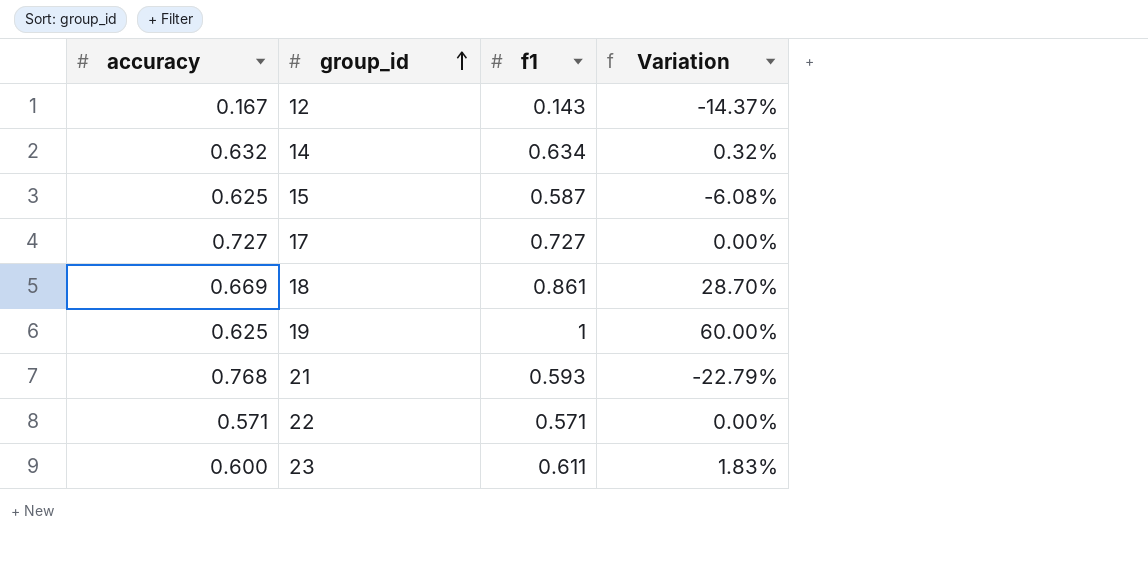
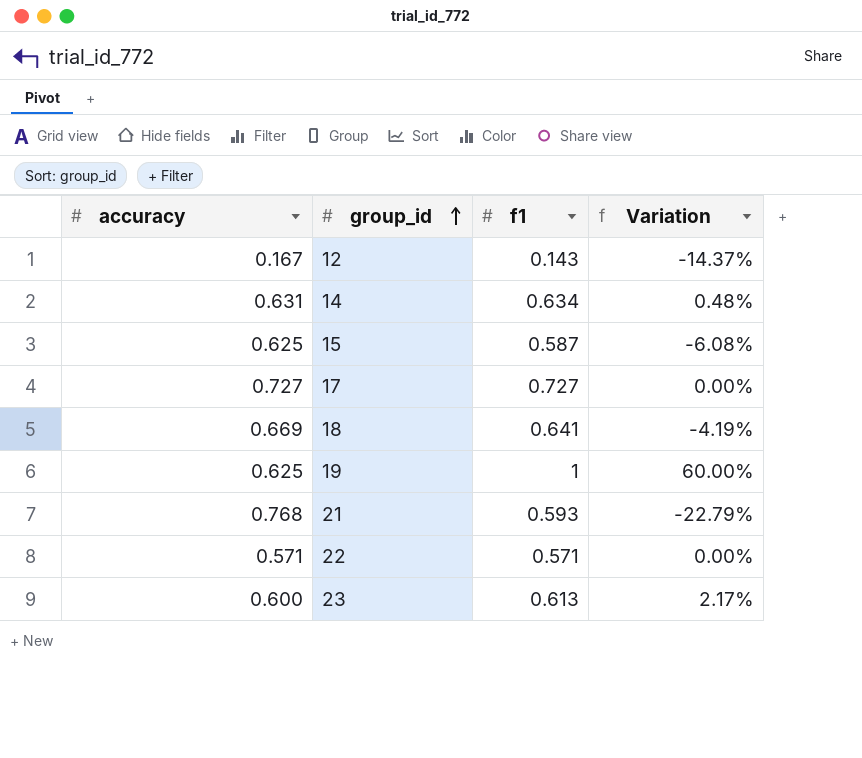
14 | accuracy: 0.632 -> 0.631
14 | Variation: 0.32% -> 0.48%
18 | f1: 0.861 -> 0.641
18 | Variation: 28.70% -> -4.19%
23 | f1: 0.611 -> 0.613
23 | Variation: 1.83% -> 2.17%

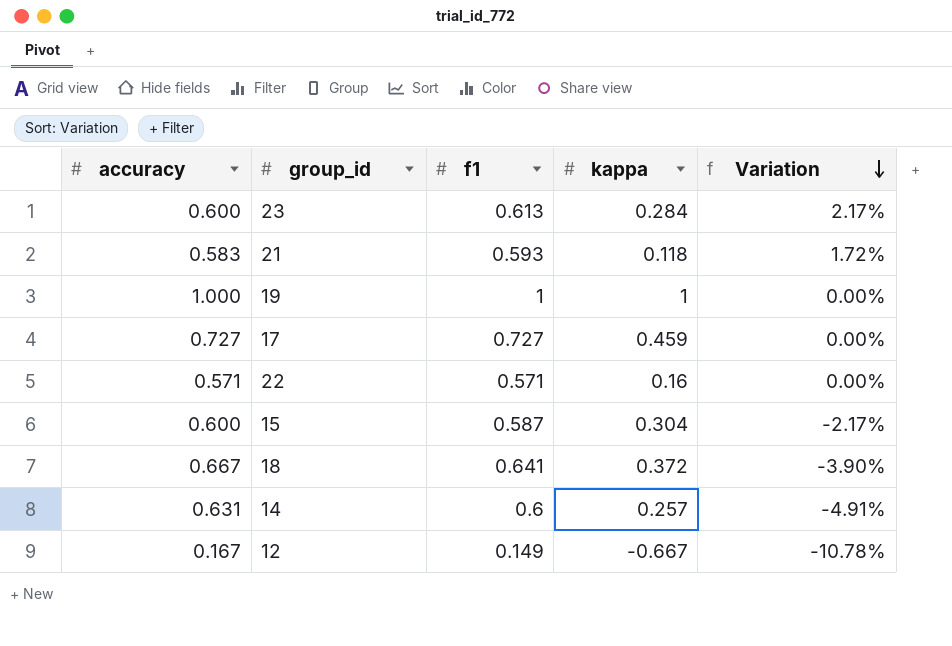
row order: group_id ascending -> Variation descending
column kappa | position: none -> 4
21 | accuracy: 0.768 -> 0.583
21 | Variation: -22.79% -> 1.72%
19 | accuracy: 0.625 -> 1.000
19 | Variation: 60.00% -> 0.00%
15 | accuracy: 0.625 -> 0.600
15 | Variation: -6.08% -> -2.17%
18 | accuracy: 0.669 -> 0.667
18 | Variation: -4.19% -> -3.90%
14 | f1: 0.634 -> 0.6
14 | Variation: 0.48% -> -4.91%
12 | f1: 0.143 -> 0.149
12 | Variation: -14.37% -> -10.78%

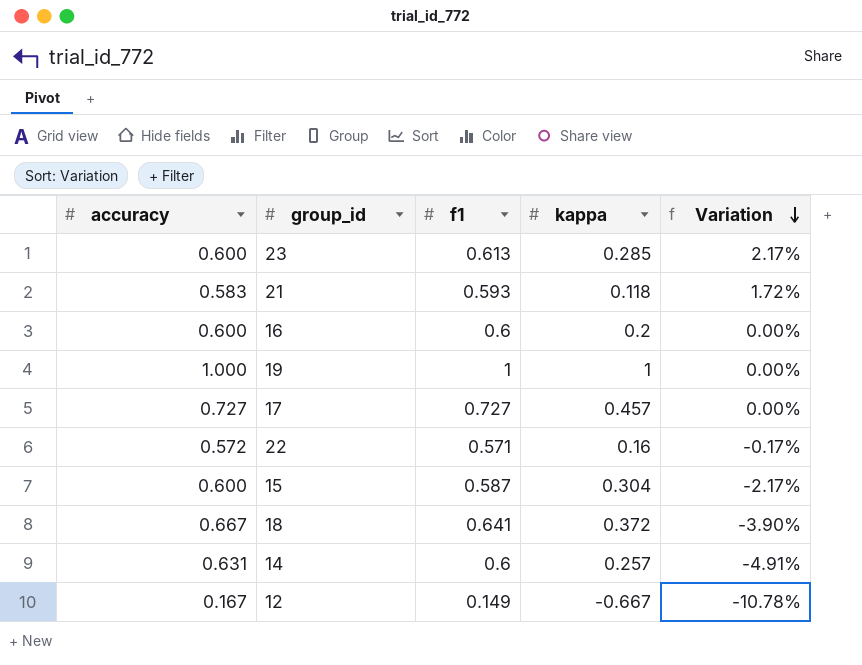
23 | kappa: 0.284 -> 0.285
row 16: none -> 0.600 | 0.6 | 0.2 | 0.00%
17 | kappa: 0.459 -> 0.457
22 | accuracy: 0.571 -> 0.572
22 | Variation: 0.00% -> -0.17%

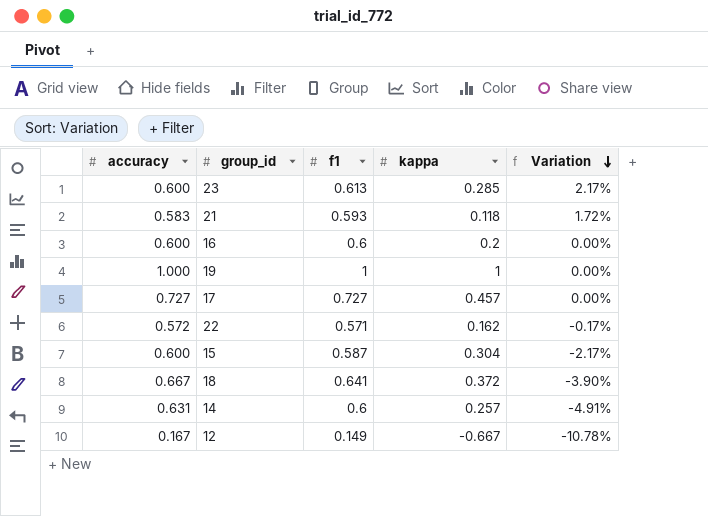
22 | kappa: 0.16 -> 0.162

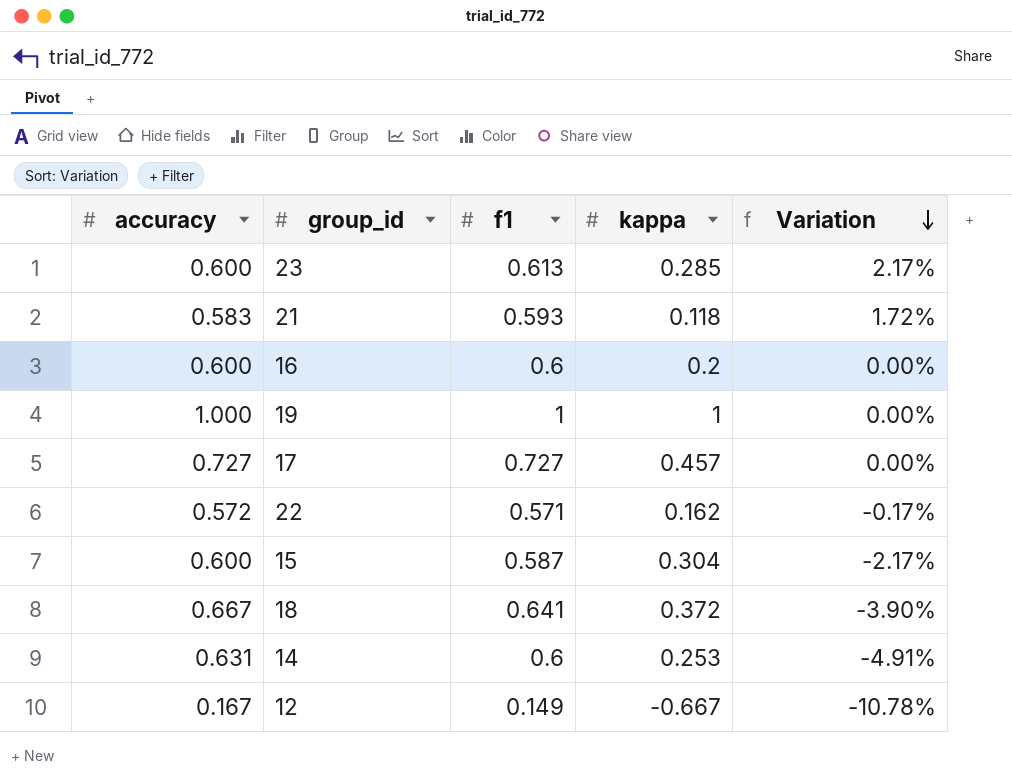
14 | kappa: 0.257 -> 0.253

